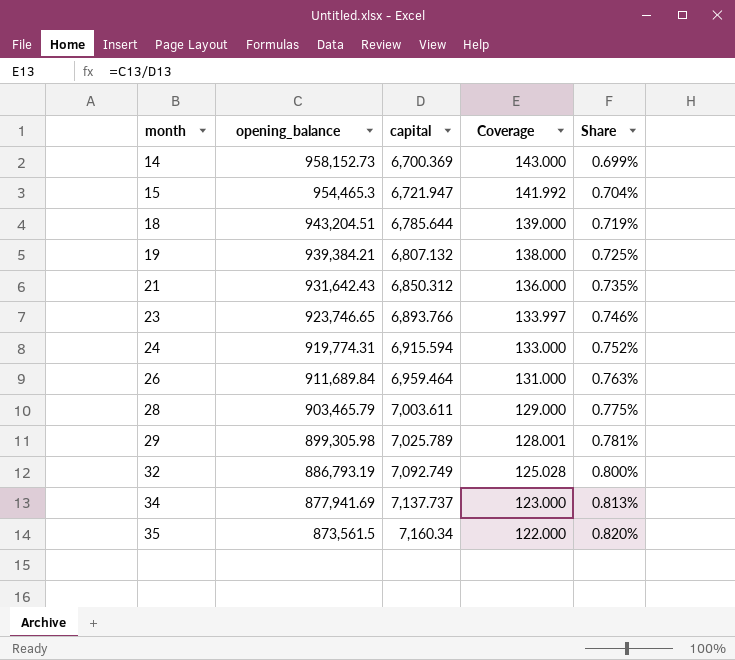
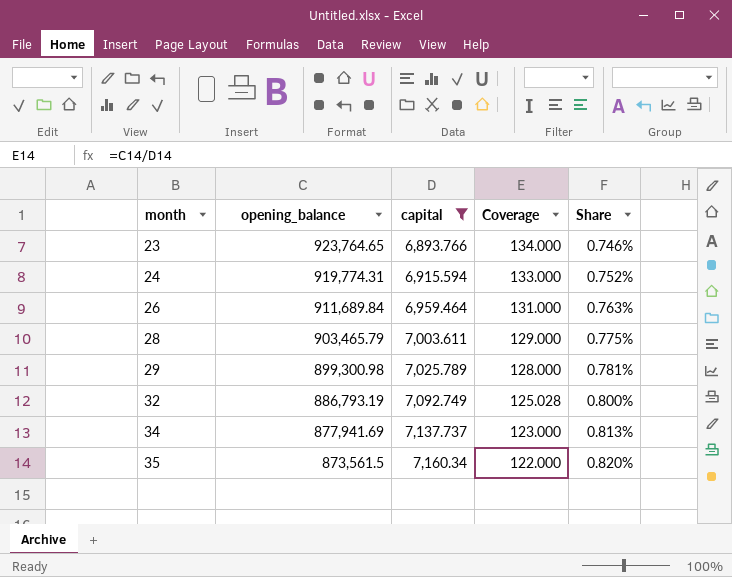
filter: none -> capital >= 6,893.766
23 | opening_balance: 923,746.65 -> 923,764.65
23 | Coverage: 133.997 -> 134.000
29 | opening_balance: 899,305.98 -> 899,300.98
29 | Coverage: 128.001 -> 128.000

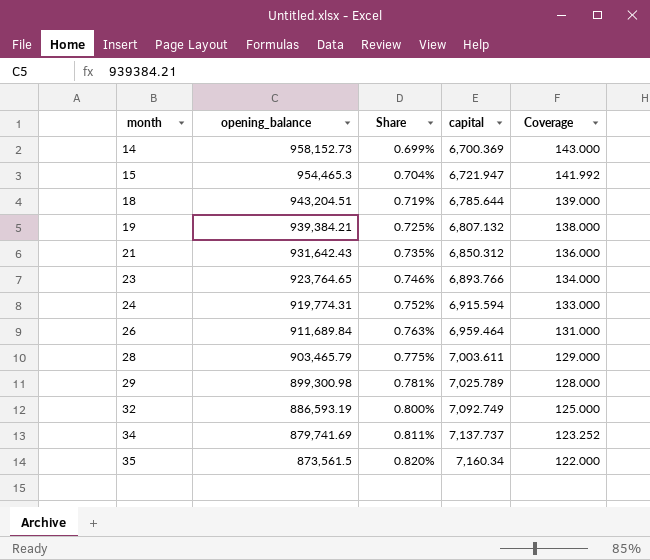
filter: capital >= 6,893.766 -> none
column Share | position: 5 -> 3
32 | opening_balance: 886,793.19 -> 886,593.19
32 | Coverage: 125.028 -> 125.000
34 | opening_balance: 877,941.69 -> 879,741.69
34 | Share: 0.813% -> 0.811%
34 | Coverage: 123.000 -> 123.252

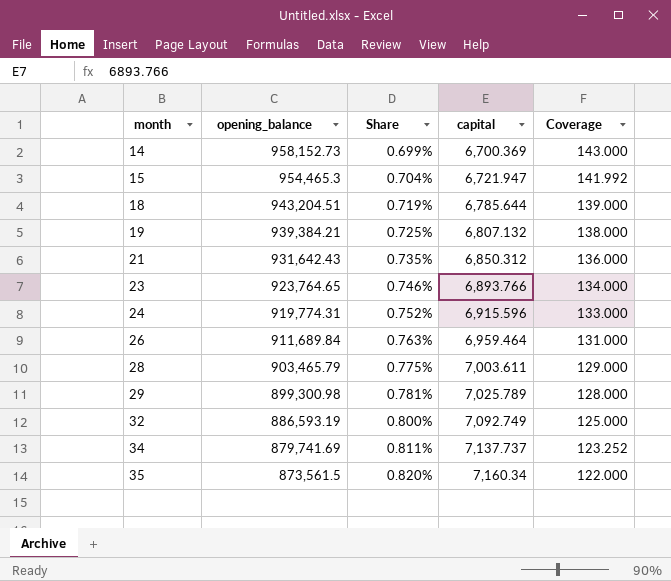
24 | capital: 6,915.594 -> 6,915.596

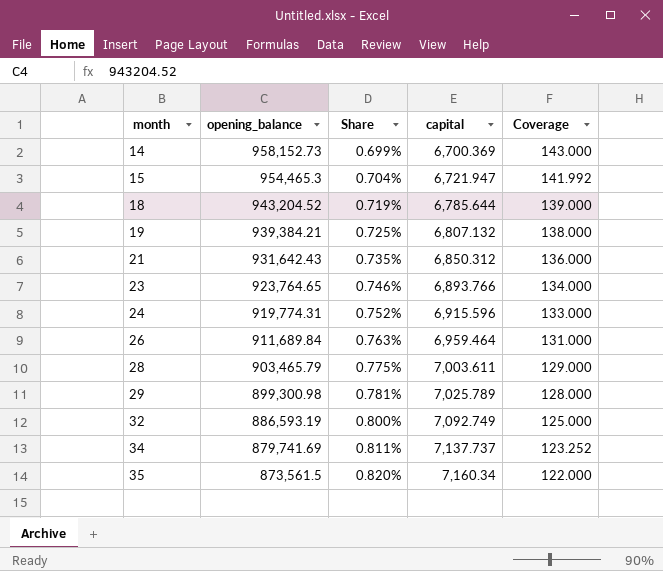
18 | opening_balance: 943,204.51 -> 943,204.52

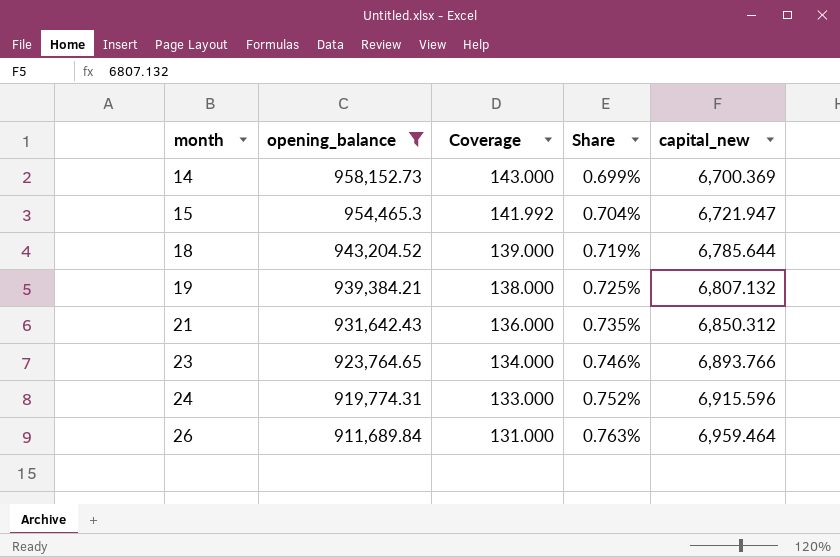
filter: none -> opening_balance >= 911,689.84
column Coverage | position: 5 -> 3
column name: capital -> capital_new

